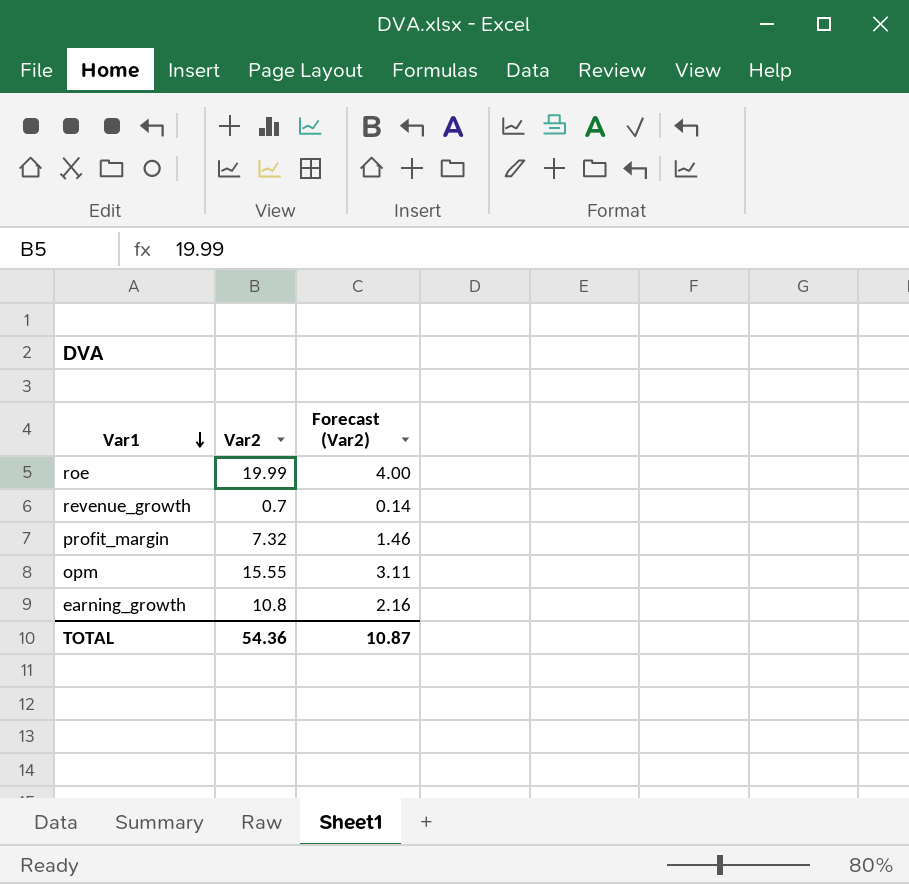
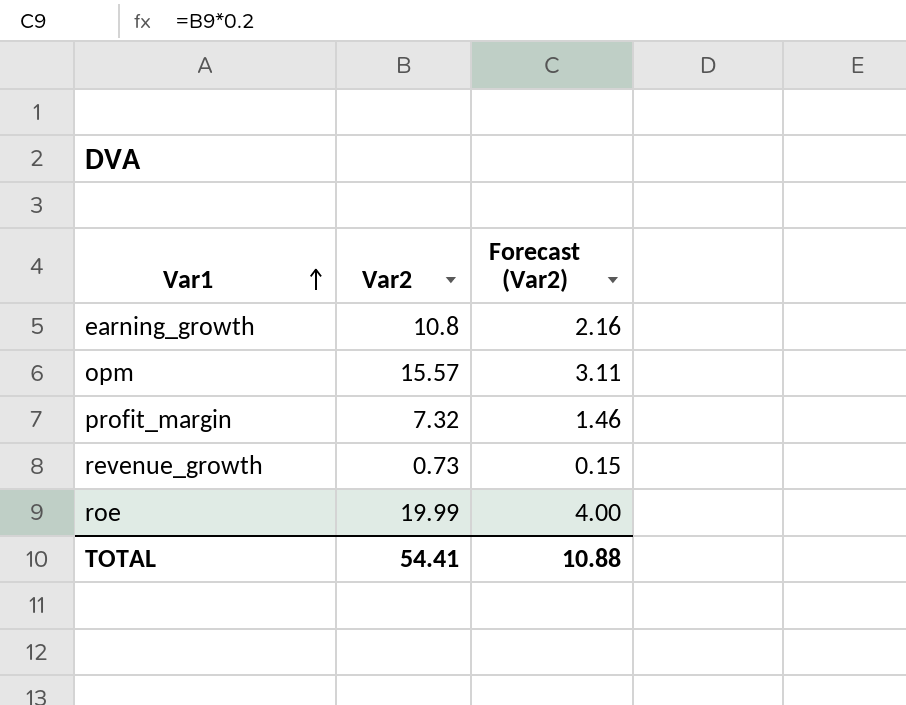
row order: Var1 descending -> Var1 ascending
opm | Var2: 15.55 -> 15.57
revenue_growth | Var2: 0.7 -> 0.73
revenue_growth | Forecast (Var2): 0.14 -> 0.15
TOTAL | Var2: 54.36 -> 54.41
TOTAL | Forecast (Var2): 10.87 -> 10.88

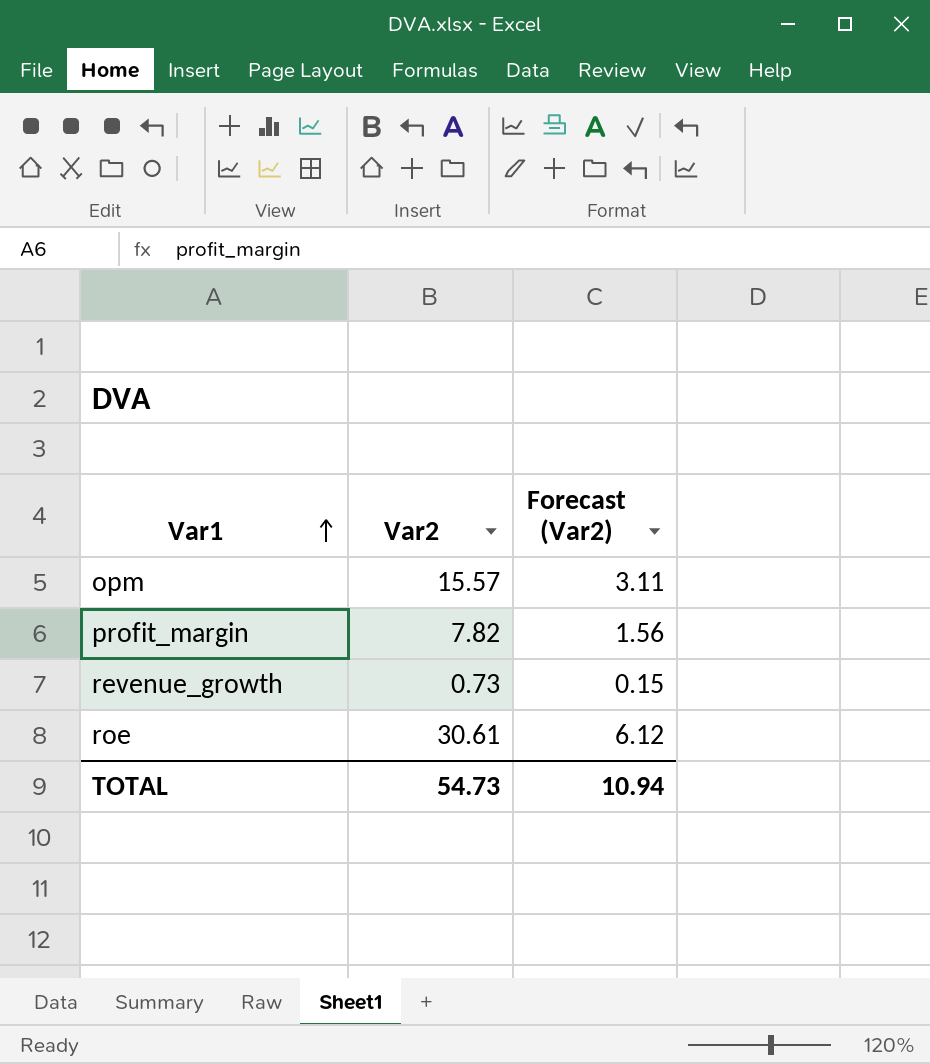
row earning_growth: 10.8 | 2.16 -> none
profit_margin | Var2: 7.32 -> 7.82
profit_margin | Forecast (Var2): 1.46 -> 1.56
roe | Var2: 19.99 -> 30.61
roe | Forecast (Var2): 4.00 -> 6.12
TOTAL | Var2: 54.41 -> 54.73
TOTAL | Forecast (Var2): 10.88 -> 10.94

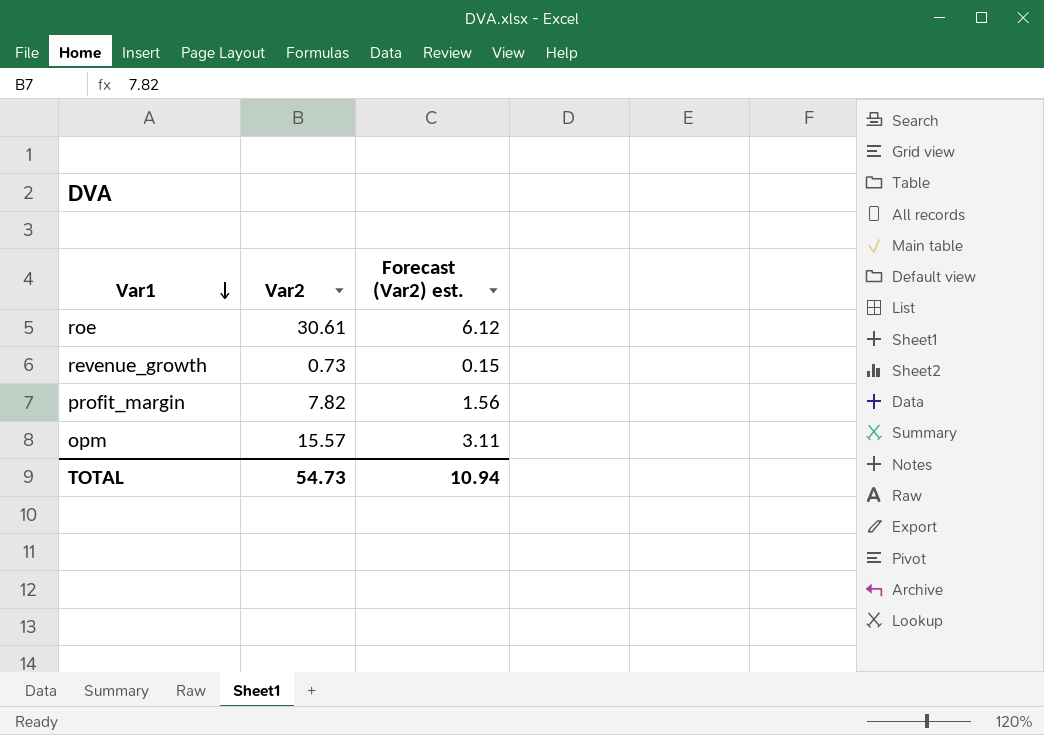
row order: Var1 ascending -> Var1 descending
column name: Forecast (Var2) -> Forecast (Var2) est.

